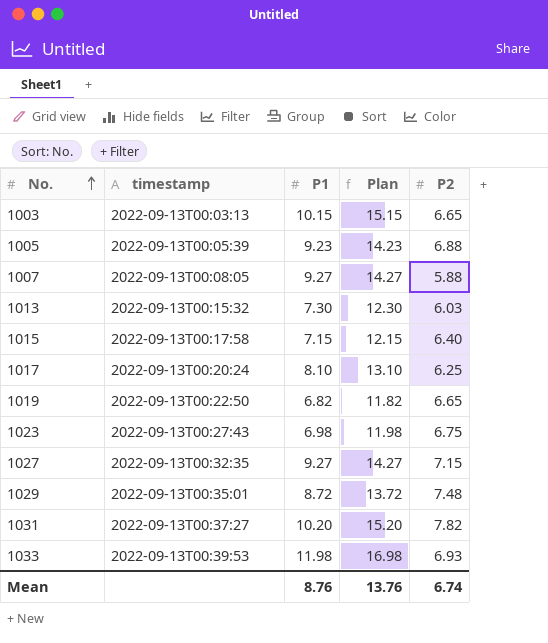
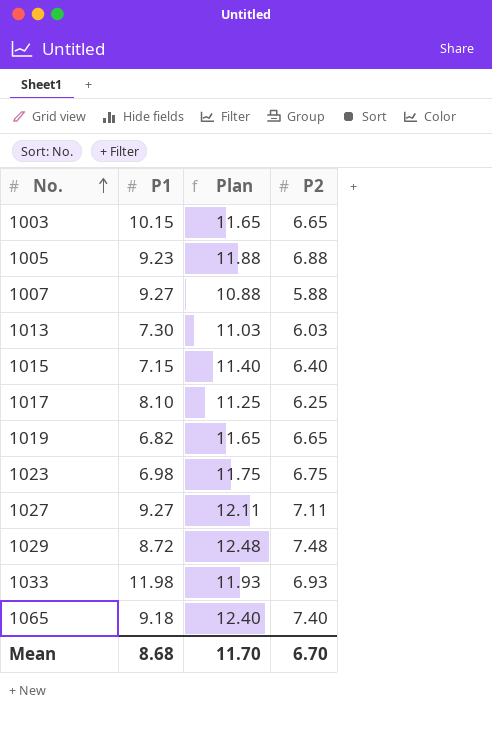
column timestamp | position: 2 -> none
column Plan | formula: [P1] + 5 -> [P2] + 5
row 1031: 2022-09-13T00:37:27 | 10.20 | 15.20 | 7.82 -> none
1027 | P2: 7.15 -> 7.11
row 1065: none -> 9.18 | 12.40 | 7.40
Mean | P1: 8.76 -> 8.68
Mean | Plan: 13.76 -> 11.70
Mean | P2: 6.74 -> 6.70

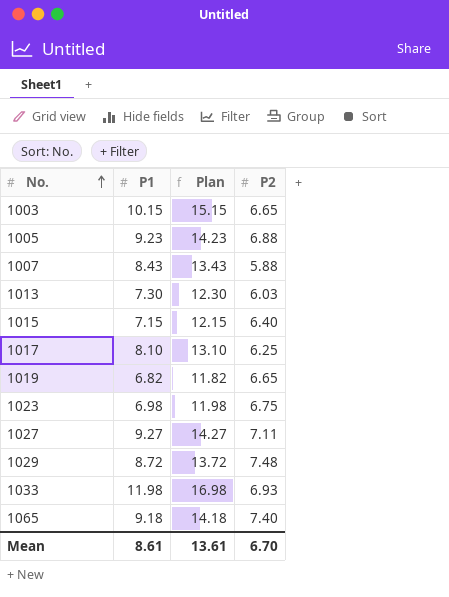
column Plan | formula: [P2] + 5 -> [P1] + 5
1007 | P1: 9.27 -> 8.43
Mean | P1: 8.68 -> 8.61
Mean | Plan: 11.70 -> 13.61

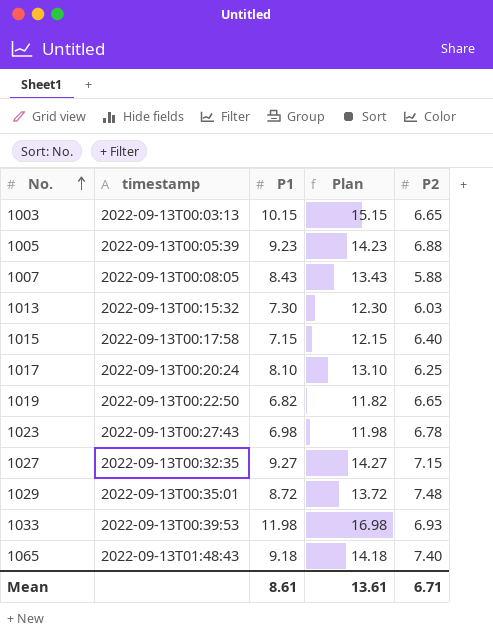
column timestamp | position: none -> 2
1023 | P2: 6.75 -> 6.78
1027 | P2: 7.11 -> 7.15
Mean | P2: 6.70 -> 6.71

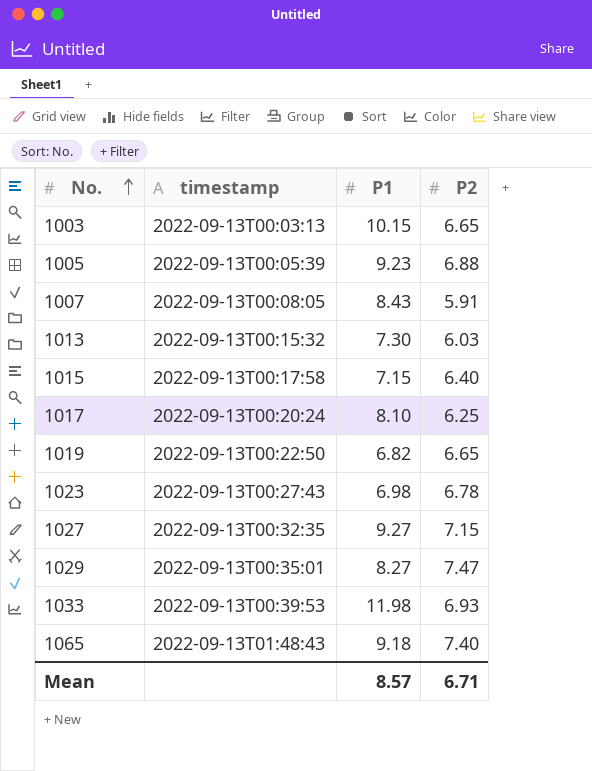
column Plan | formula: [P1] + 5 -> none
1007 | P2: 5.88 -> 5.91
1029 | P1: 8.72 -> 8.27
1029 | P2: 7.48 -> 7.47
Mean | P1: 8.61 -> 8.57

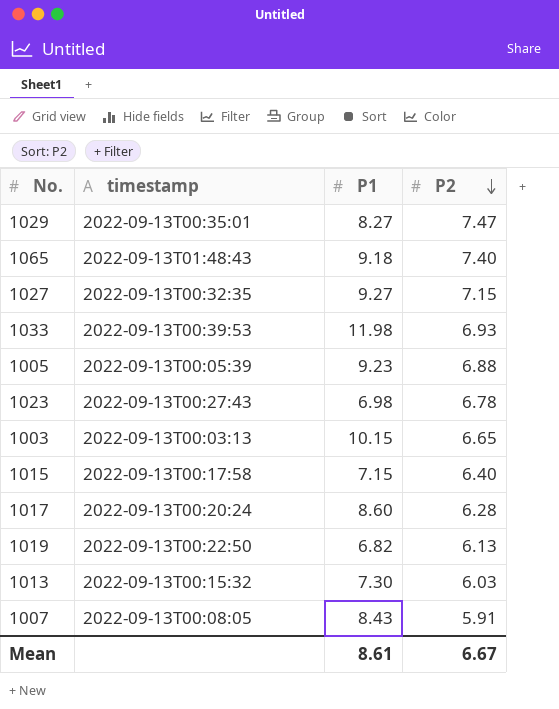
row order: No. ascending -> P2 descending
1017 | P1: 8.10 -> 8.60
1017 | P2: 6.25 -> 6.28
1019 | P2: 6.65 -> 6.13
Mean | P1: 8.57 -> 8.61
Mean | P2: 6.71 -> 6.67

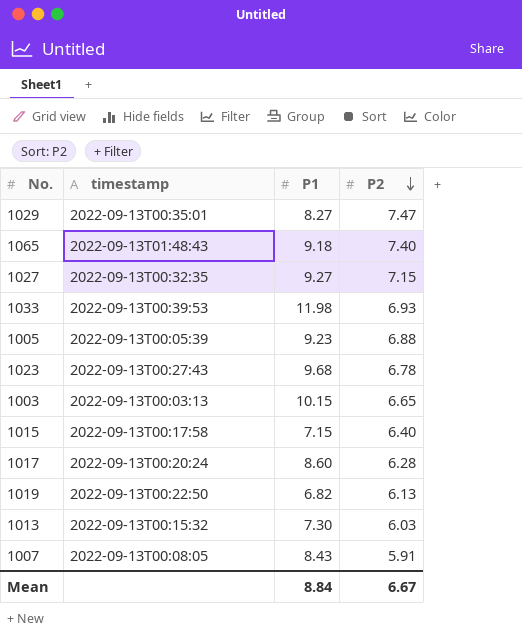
1023 | P1: 6.98 -> 9.68
Mean | P1: 8.61 -> 8.84

